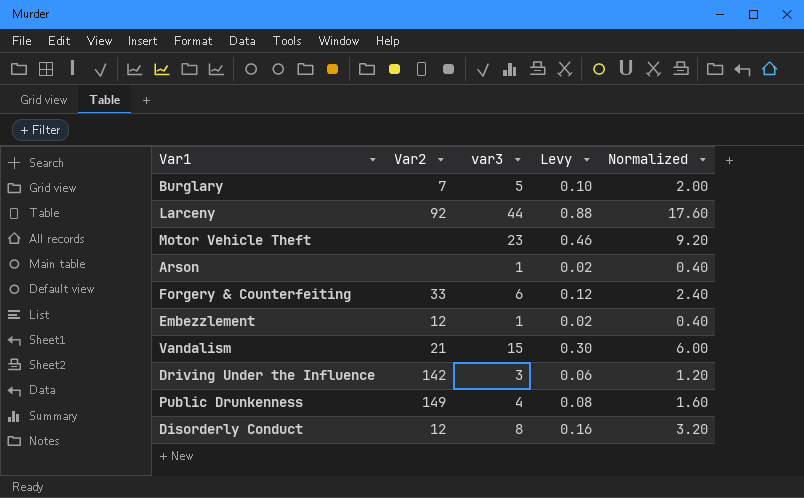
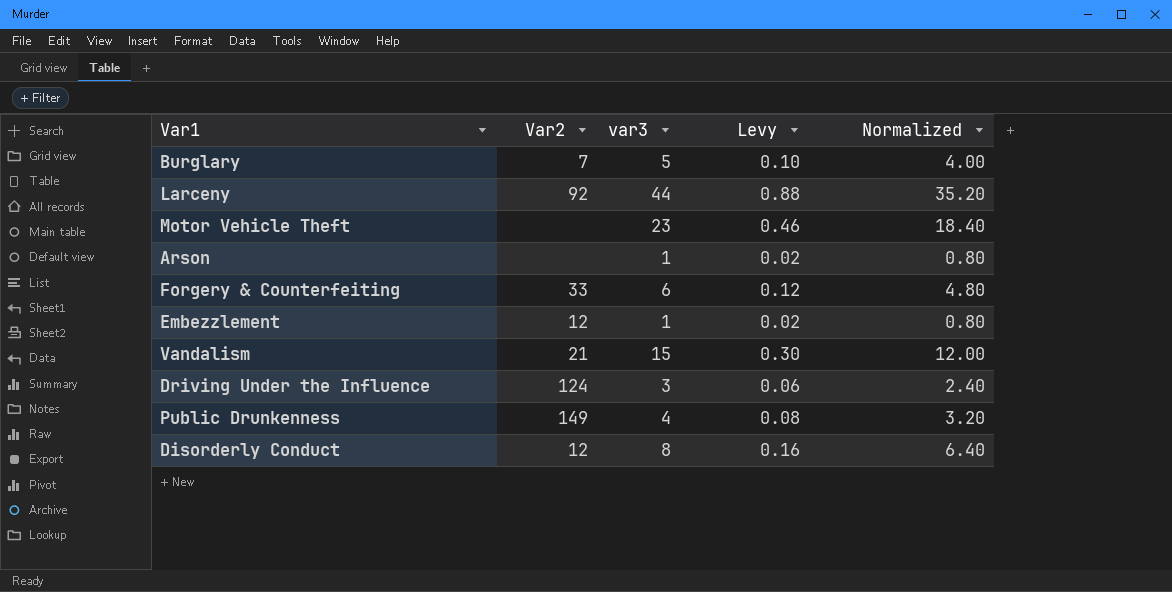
column Normalized | formula: [var3] * 0.4 -> [var3] * 0.8
Driving Under the Influence | Var2: 142 -> 124

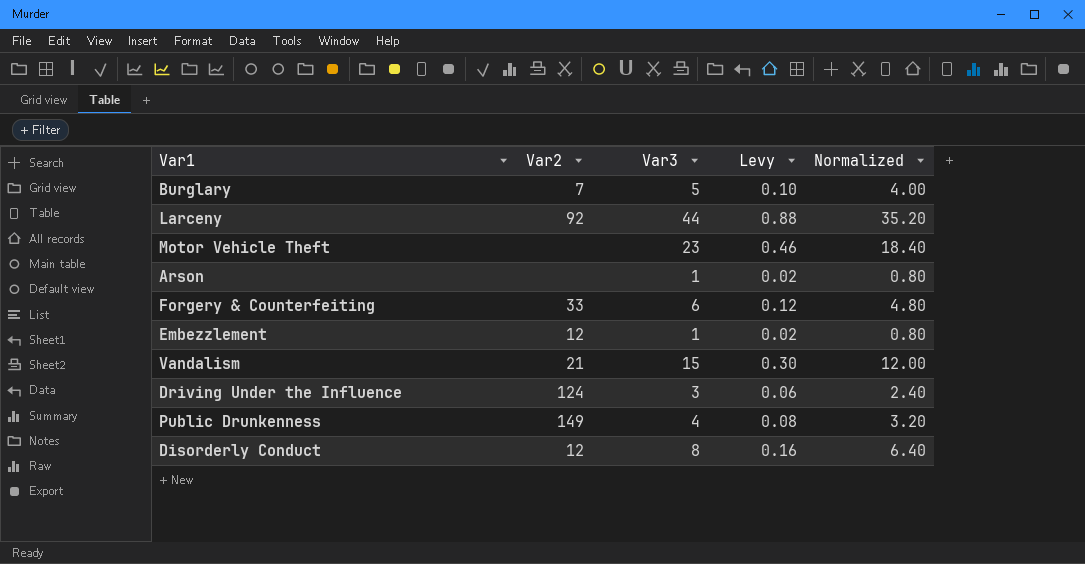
column name: var3 -> Var3

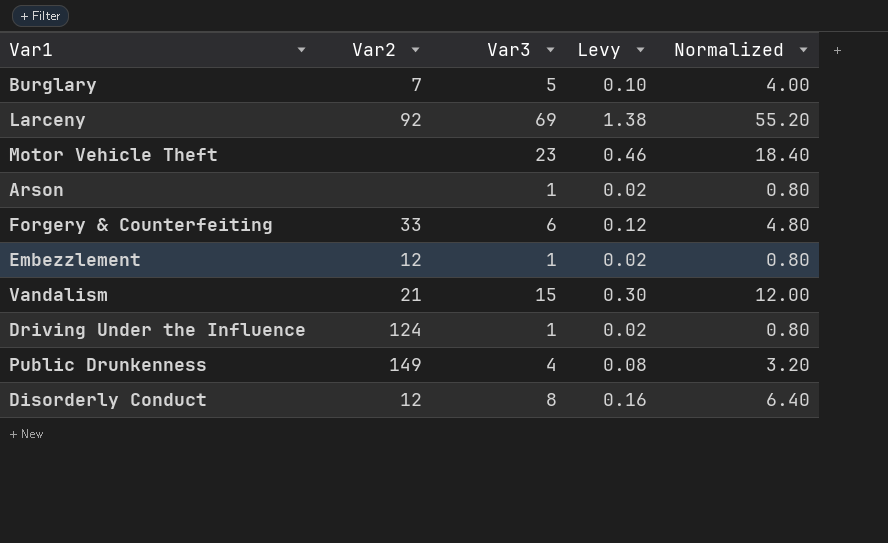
Larceny | Var3: 44 -> 69
Larceny | Levy: 0.88 -> 1.38
Larceny | Normalized: 35.20 -> 55.20
Driving Under the Influence | Var3: 3 -> 1
Driving Under the Influence | Levy: 0.06 -> 0.02
Driving Under the Influence | Normalized: 2.40 -> 0.80

